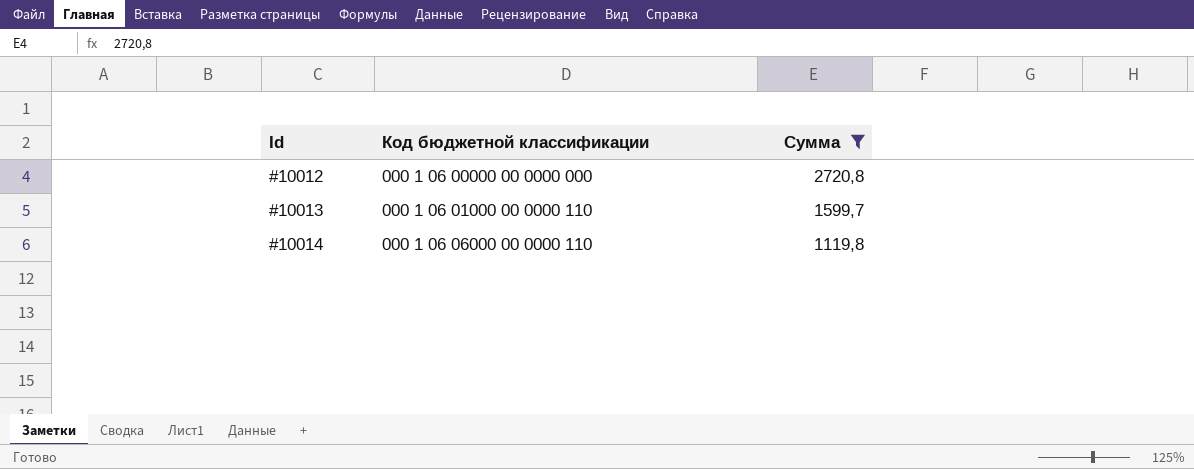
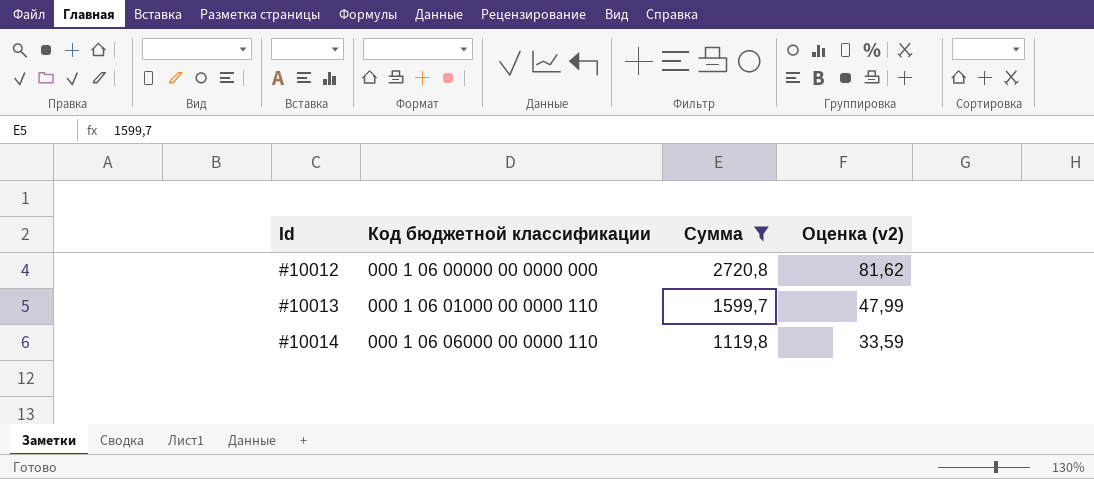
column Оценка (v2) | formula: none -> [Сумма] * 0,03

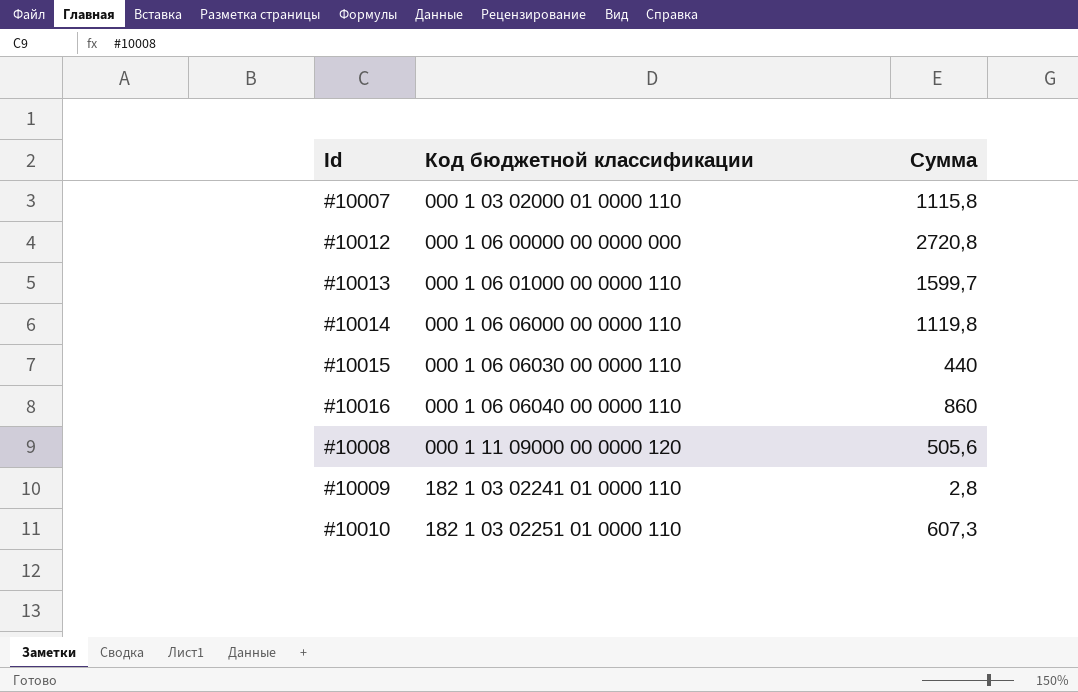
filter: Сумма >= 1119,8 -> none
column Оценка (v2) | formula: [Сумма] * 0,03 -> none

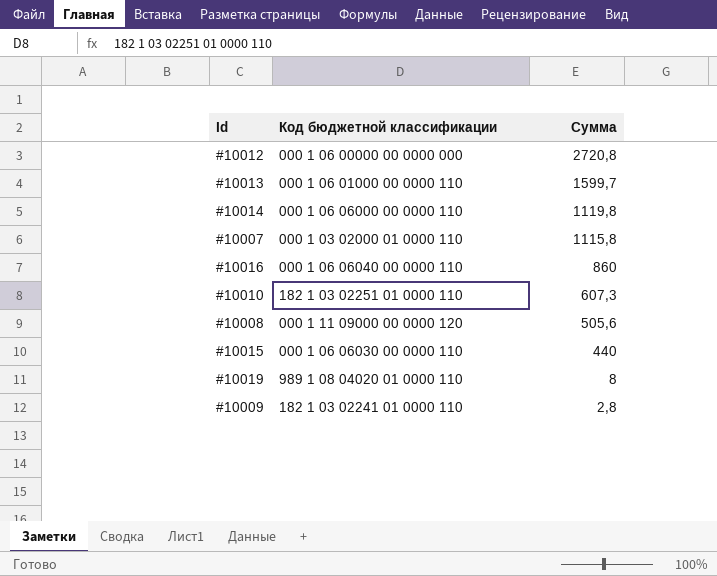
row order: Код бюджетной классификации ascending -> Сумма descending
row #10019: none -> 989 1 08 04020 01 0000 110 | 8

